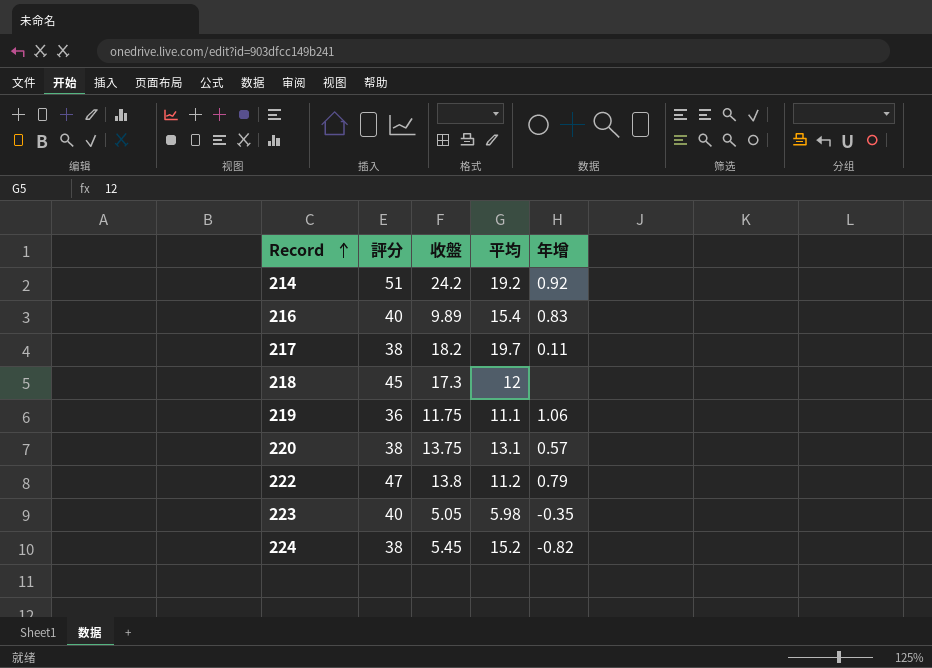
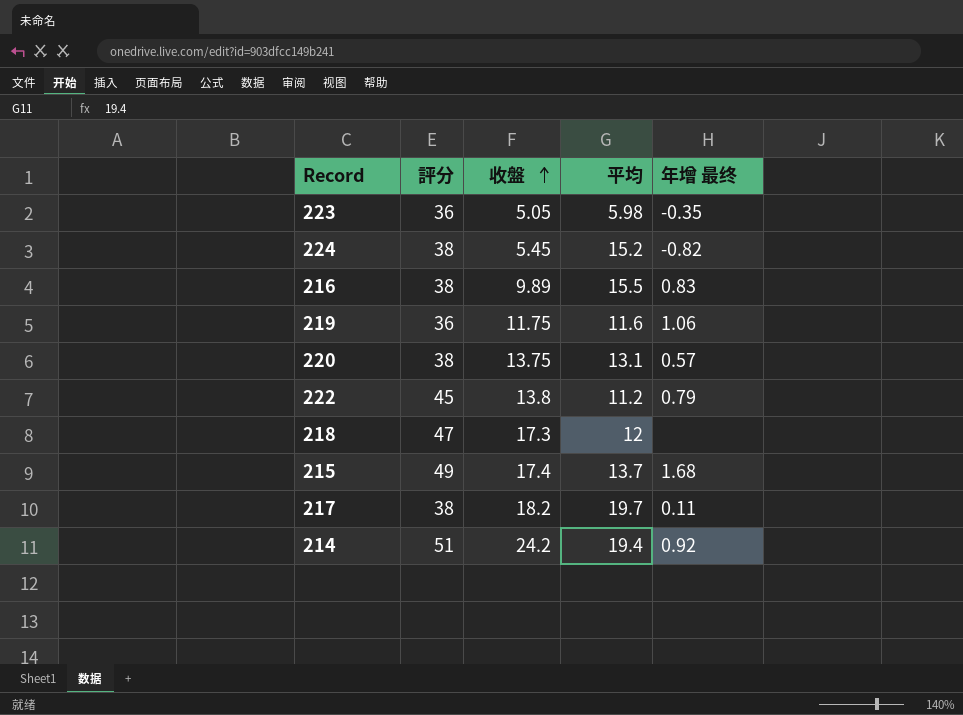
row order: Record ascending -> 收盤 ascending
column name: 年增 -> 年增 最终
223 | 評分: 40 -> 36
216 | 評分: 40 -> 38
216 | 平均: 15.4 -> 15.5
219 | 平均: 11.1 -> 11.6
222 | 評分: 47 -> 45
218 | 評分: 45 -> 47
row 215: none -> 49 | 17.4 | 13.7 | 1.68
214 | 平均: 19.2 -> 19.4

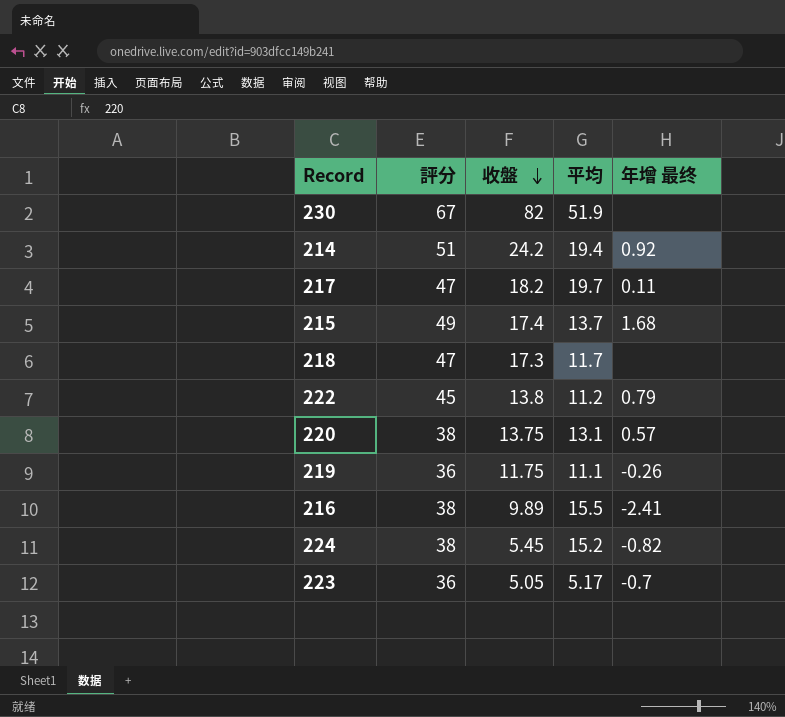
row order: 收盤 ascending -> 收盤 descending
row 230: none -> 67 | 82 | 51.9 | none
217 | 評分: 38 -> 47
218 | 平均: 12 -> 11.7
219 | 平均: 11.6 -> 11.1
219 | 年增 最终: 1.06 -> -0.26
216 | 年增 最终: 0.83 -> -2.41
223 | 平均: 5.98 -> 5.17
223 | 年增 最终: -0.35 -> -0.7

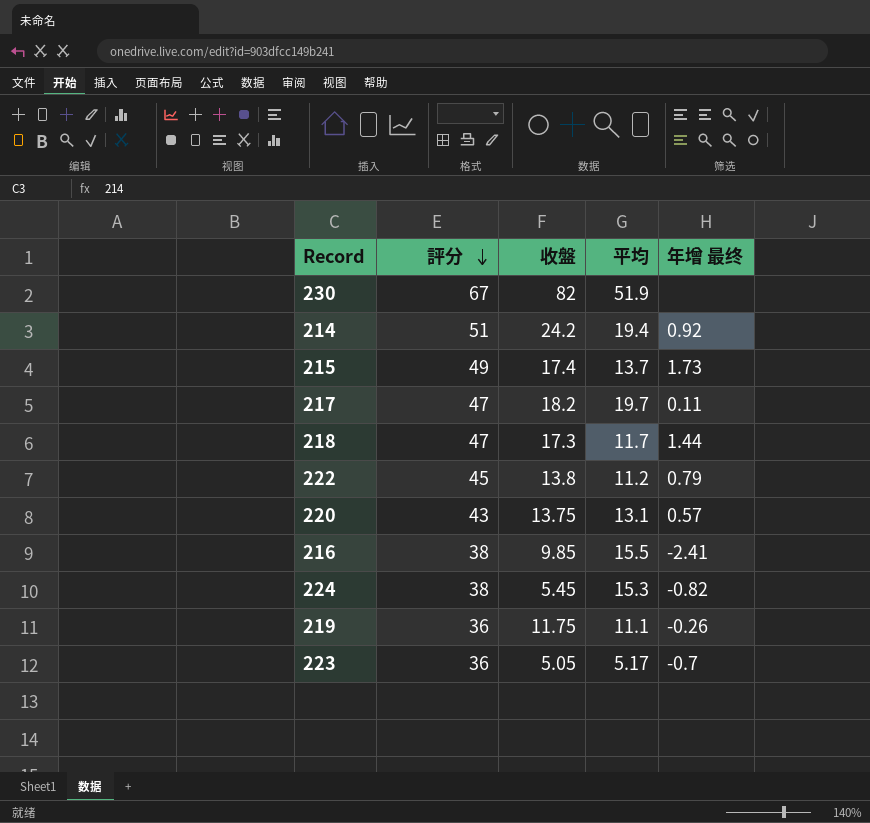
row order: 收盤 descending -> 評分 descending
215 | 年增 最终: 1.68 -> 1.73
218 | 年增 最终: none -> 1.44
220 | 評分: 38 -> 43
216 | 收盤: 9.89 -> 9.85
224 | 平均: 15.2 -> 15.3

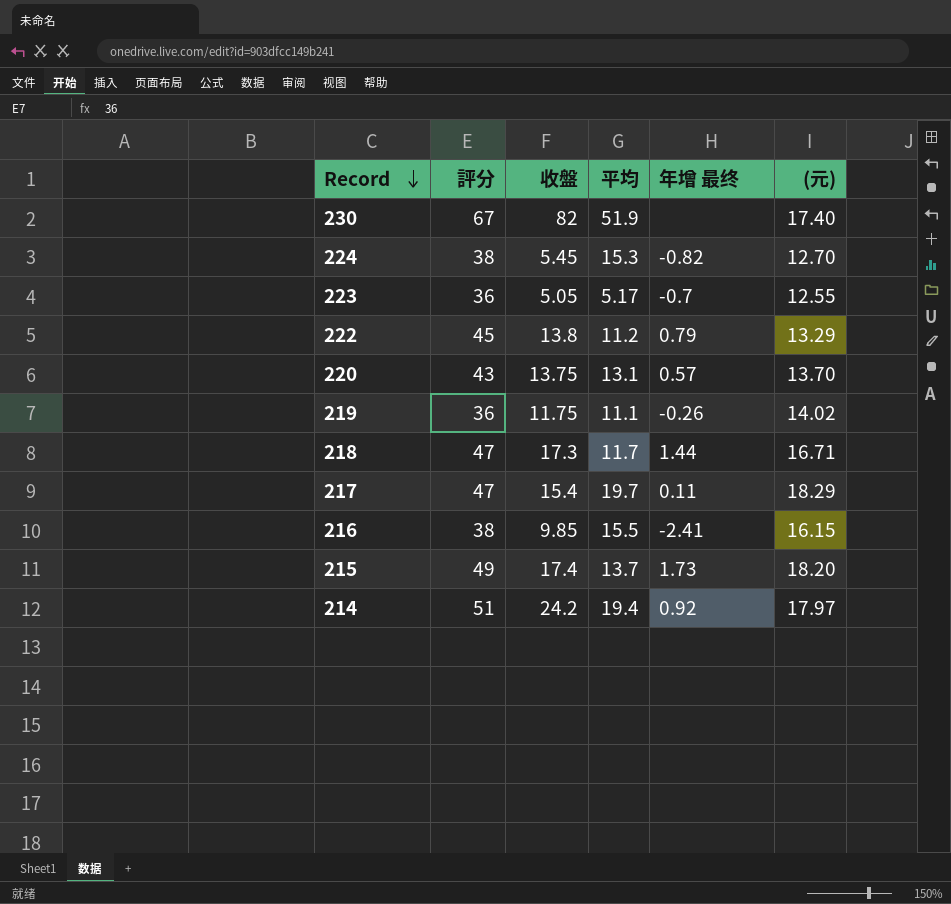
row order: 評分 descending -> Record descending
column (元) | position: none -> 6
217 | 收盤: 18.2 -> 15.4

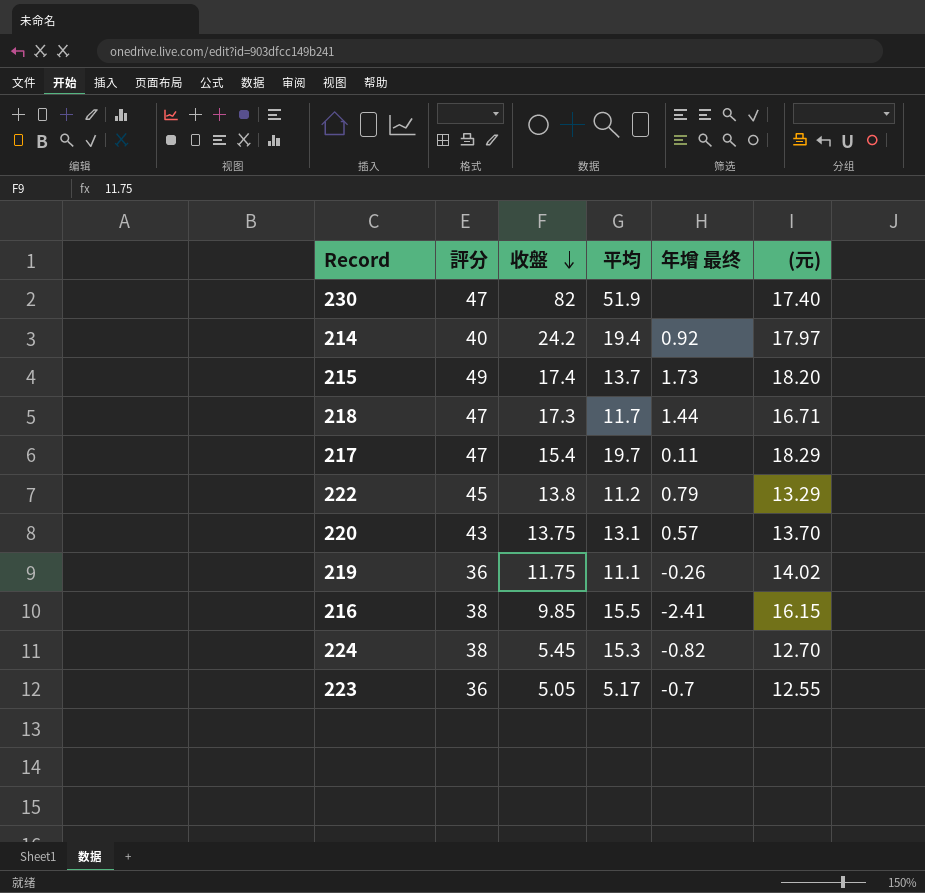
row order: Record descending -> 收盤 descending
230 | 評分: 67 -> 47
214 | 評分: 51 -> 40

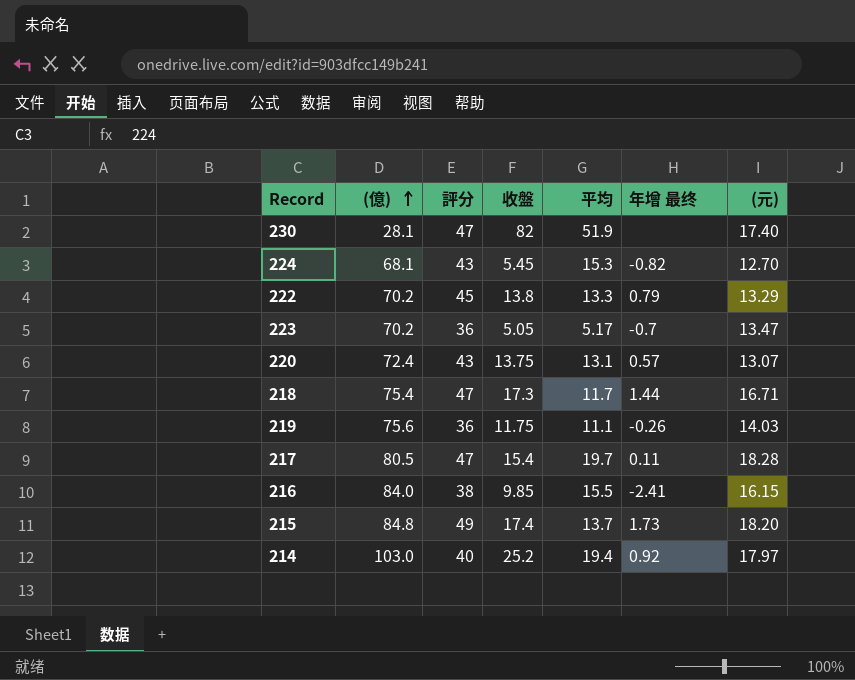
row order: 收盤 descending -> (億) ascending
column (億) | position: none -> 2
224 | 評分: 38 -> 43
222 | 平均: 11.2 -> 13.3
223 | (元): 12.55 -> 13.47
220 | (元): 13.70 -> 13.07
219 | (元): 14.02 -> 14.03
217 | (元): 18.29 -> 18.28
214 | 收盤: 24.2 -> 25.2

